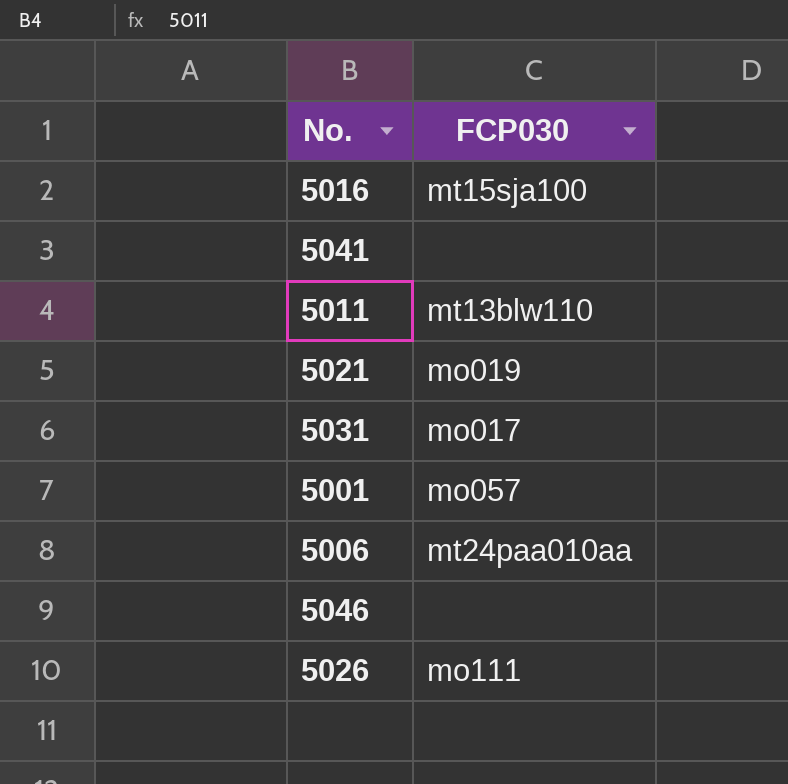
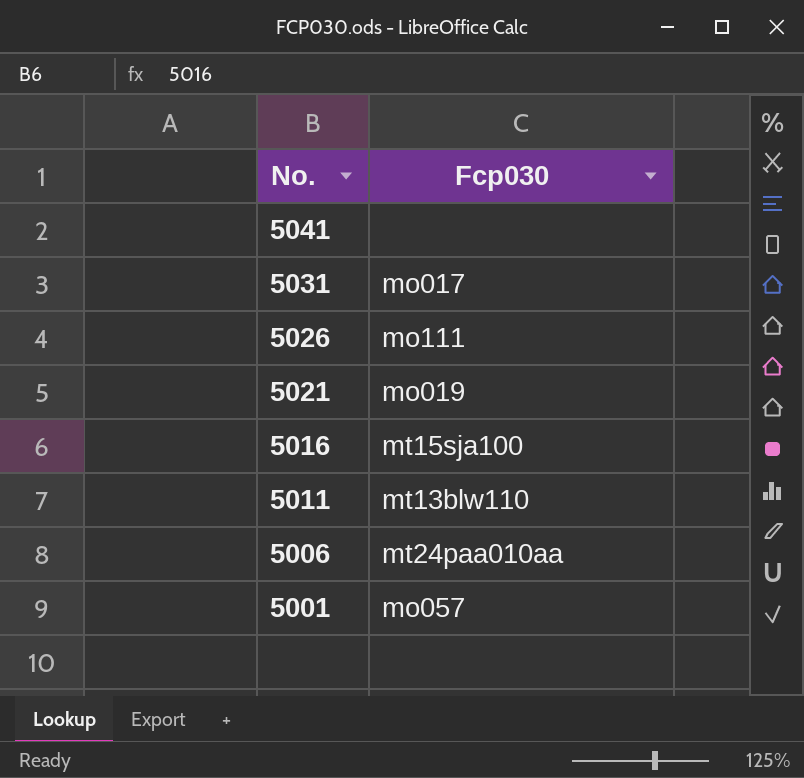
row order: none -> No. descending
column name: FCP030 -> Fcp030
row 5046: none -> none

